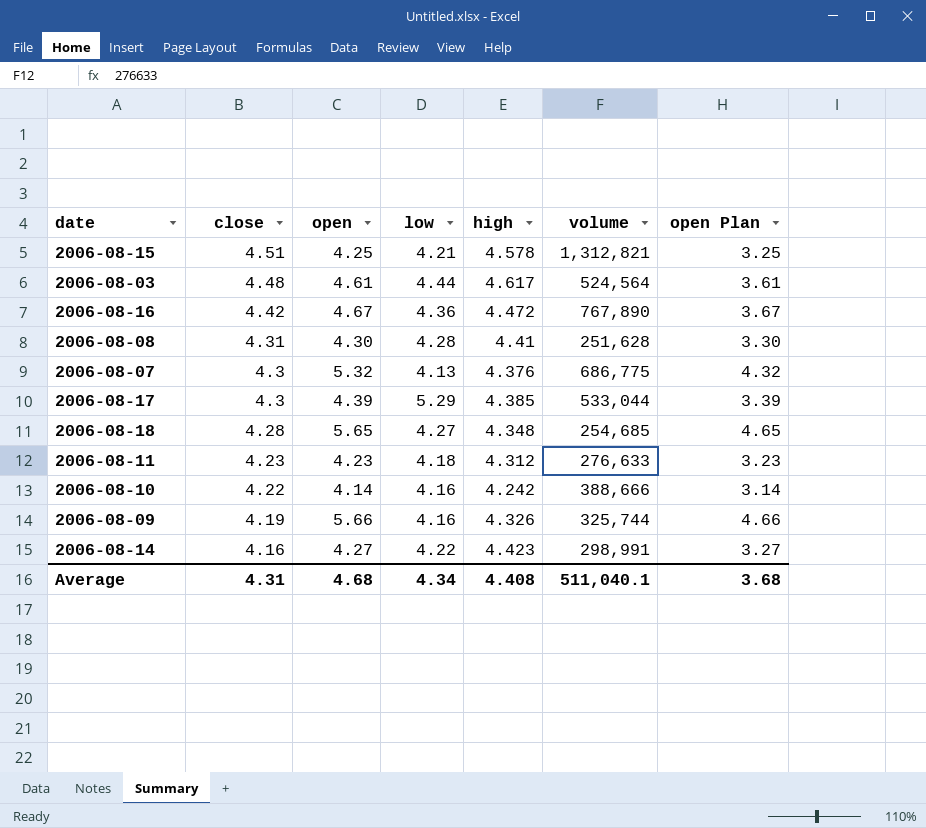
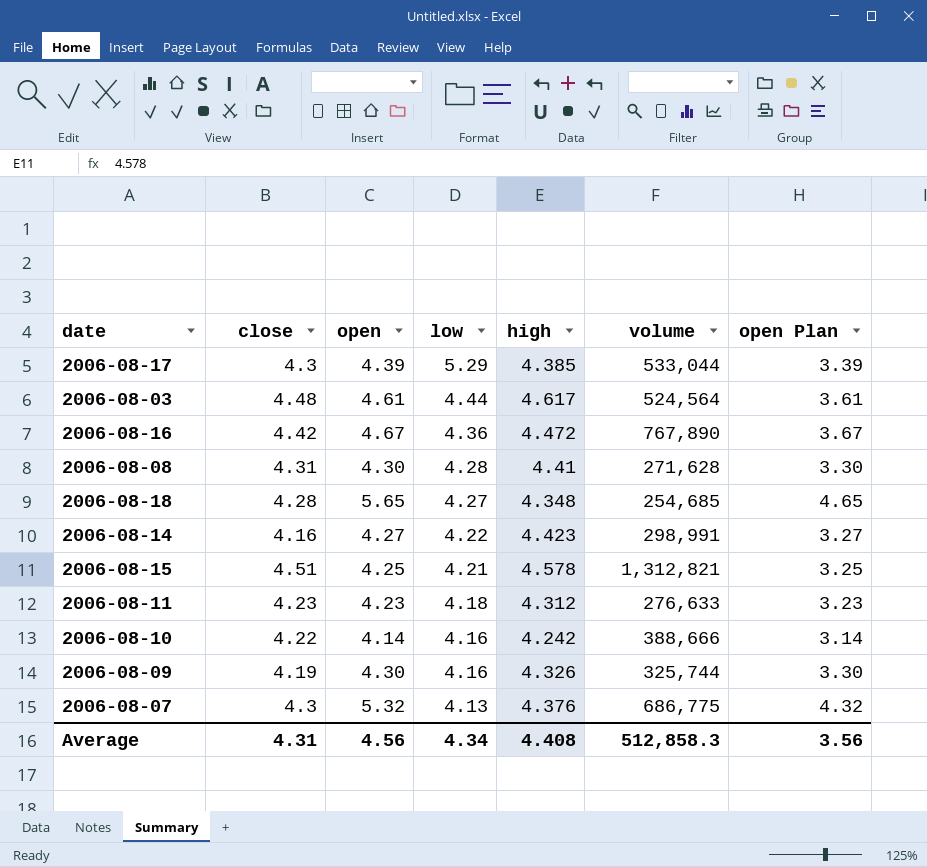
row order: close descending -> low descending
2006-08-08 | volume: 251,628 -> 271,628
2006-08-09 | open: 5.66 -> 4.30
2006-08-09 | open Plan: 4.66 -> 3.30
Average | open: 4.68 -> 4.56
Average | volume: 511,040.1 -> 512,858.3
Average | open Plan: 3.68 -> 3.56

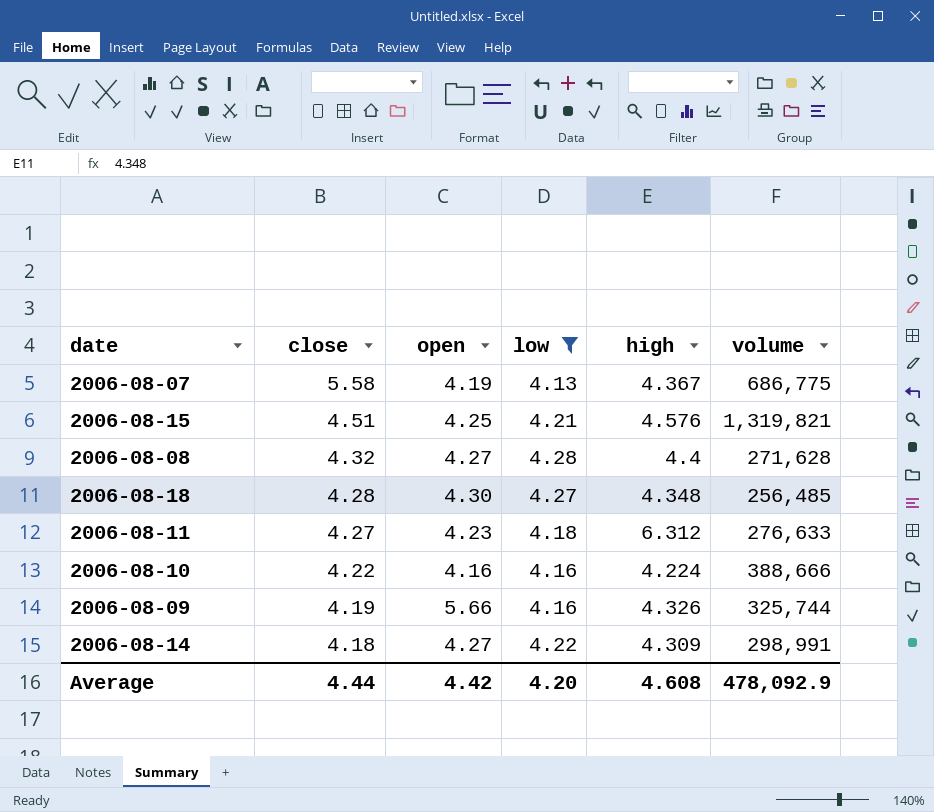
filter: none -> low <= 4.28
row order: low descending -> close descending
column open Plan | formula: [open] - 1 -> none
2006-08-07 | close: 4.3 -> 5.58
2006-08-07 | open: 5.32 -> 4.19
2006-08-07 | high: 4.376 -> 4.367
2006-08-15 | high: 4.578 -> 4.576
2006-08-15 | volume: 1,312,821 -> 1,319,821
2006-08-08 | close: 4.31 -> 4.32
2006-08-08 | open: 4.30 -> 4.27
2006-08-08 | high: 4.41 -> 4.4
2006-08-18 | open: 5.65 -> 4.30
2006-08-18 | volume: 254,685 -> 256,485
2006-08-11 | close: 4.23 -> 4.27
2006-08-11 | high: 4.312 -> 6.312
2006-08-10 | open: 4.14 -> 4.16
2006-08-10 | high: 4.242 -> 4.224
2006-08-09 | open: 4.30 -> 5.66
2006-08-14 | close: 4.16 -> 4.18
2006-08-14 | high: 4.423 -> 4.309
Average | close: 4.31 -> 4.44
Average | open: 4.56 -> 4.42
Average | low: 4.34 -> 4.20
Average | high: 4.408 -> 4.608
Average | volume: 512,858.3 -> 478,092.9

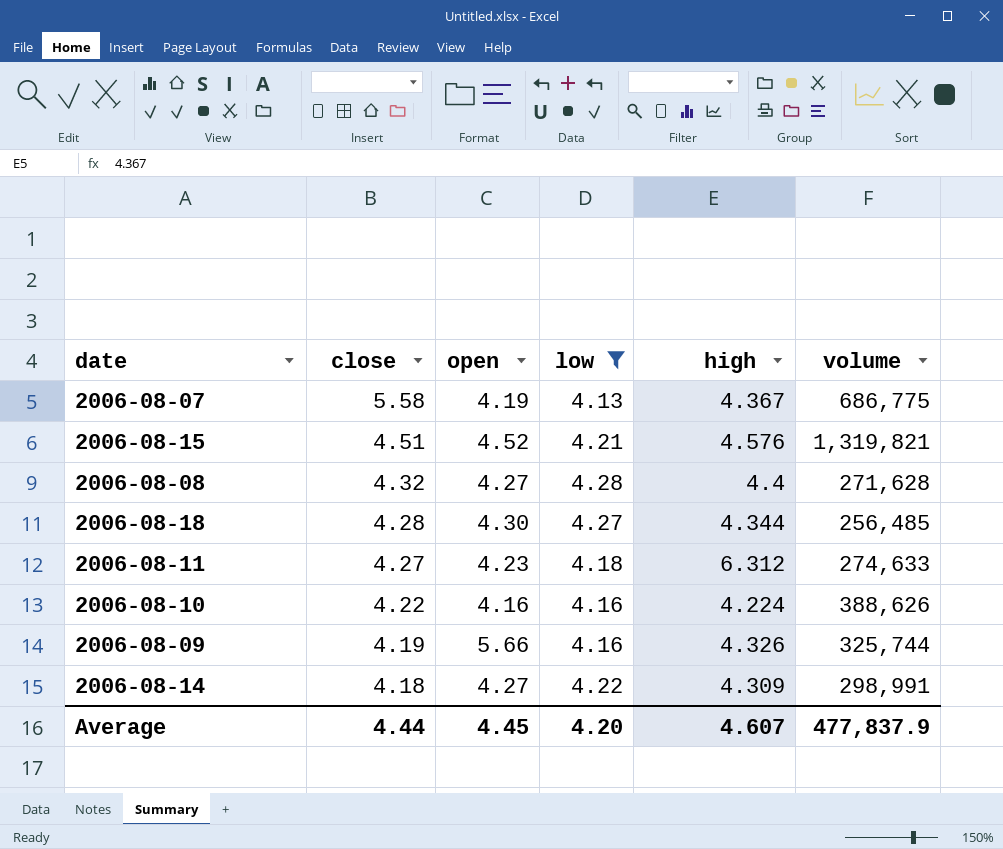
2006-08-15 | open: 4.25 -> 4.52
2006-08-18 | high: 4.348 -> 4.344
2006-08-11 | volume: 276,633 -> 274,633
2006-08-10 | volume: 388,666 -> 388,626
Average | open: 4.42 -> 4.45
Average | high: 4.608 -> 4.607
Average | volume: 478,092.9 -> 477,837.9

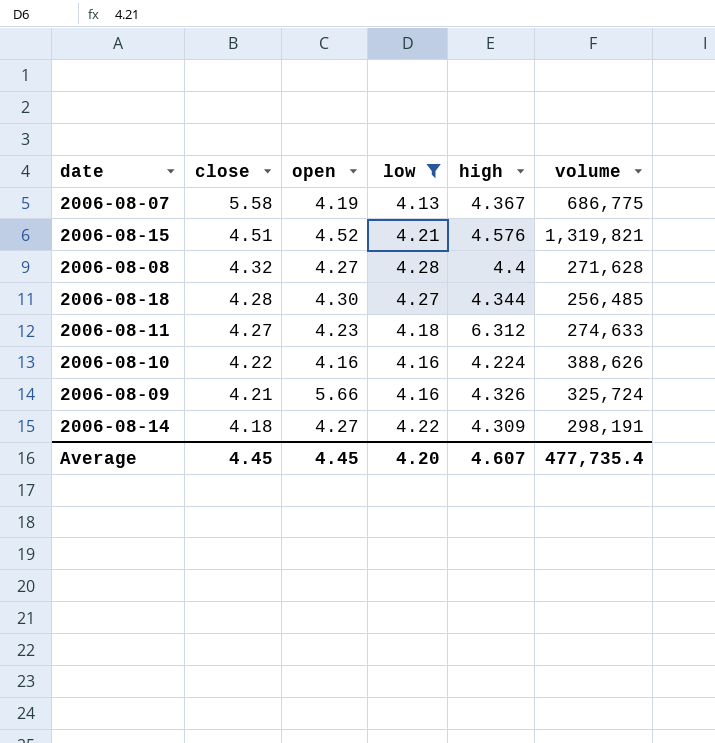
2006-08-09 | close: 4.19 -> 4.21
2006-08-09 | volume: 325,744 -> 325,724
2006-08-14 | volume: 298,991 -> 298,191
Average | close: 4.44 -> 4.45
Average | volume: 477,837.9 -> 477,735.4

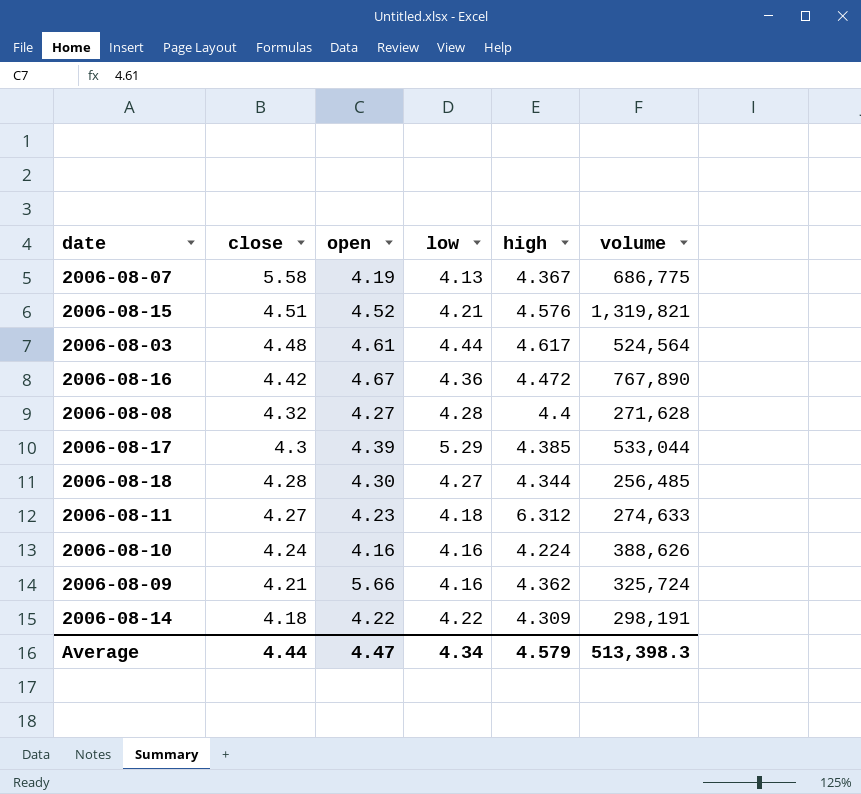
filter: low <= 4.28 -> none
2006-08-10 | close: 4.22 -> 4.24
2006-08-09 | high: 4.326 -> 4.362
2006-08-14 | open: 4.27 -> 4.22
Average | close: 4.45 -> 4.44
Average | open: 4.45 -> 4.47
Average | low: 4.20 -> 4.34
Average | high: 4.607 -> 4.579
Average | volume: 477,735.4 -> 513,398.3

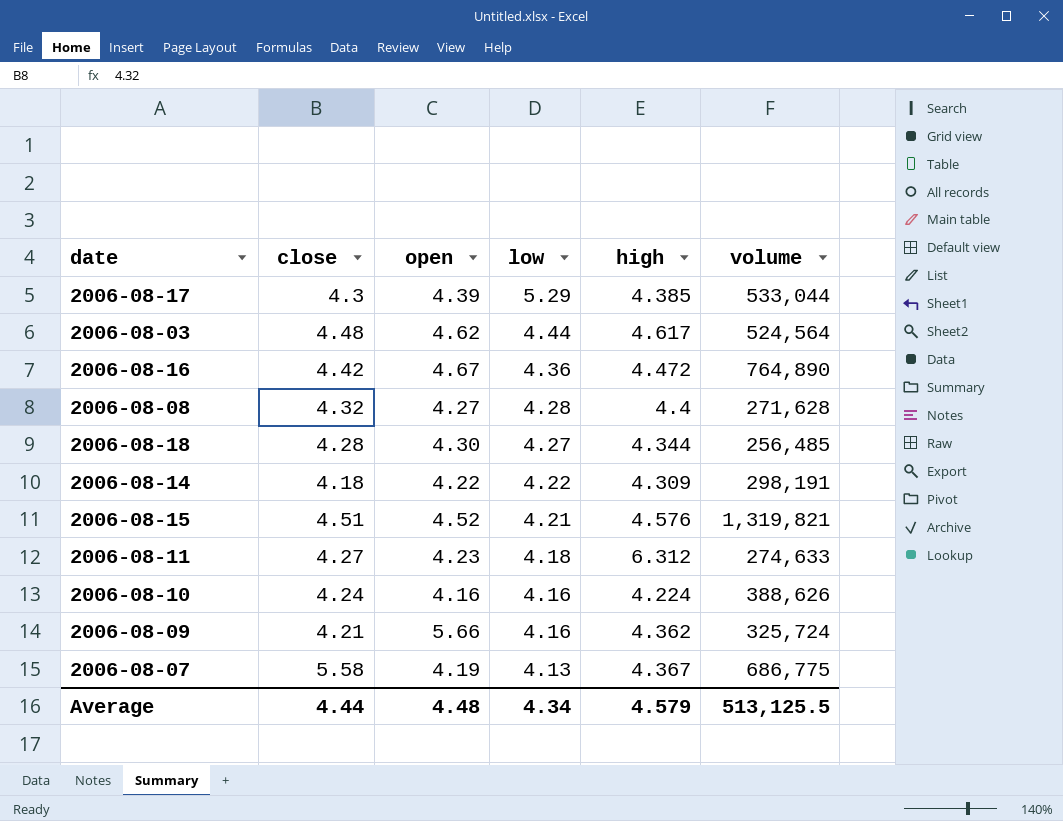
row order: close descending -> low descending
2006-08-03 | open: 4.61 -> 4.62
2006-08-16 | volume: 767,890 -> 764,890
Average | open: 4.47 -> 4.48
Average | volume: 513,398.3 -> 513,125.5

